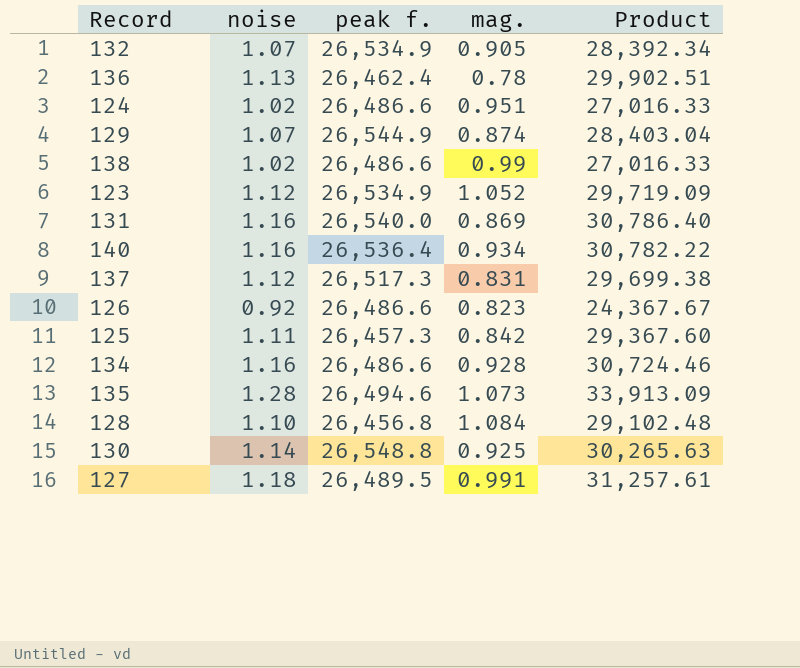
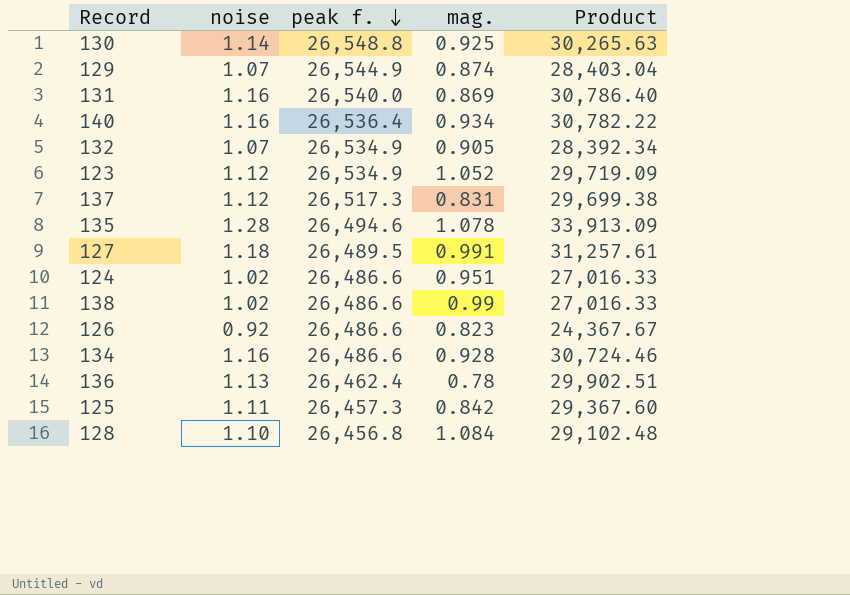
row order: none -> peak f. descending
135 | mag.: 1.073 -> 1.078

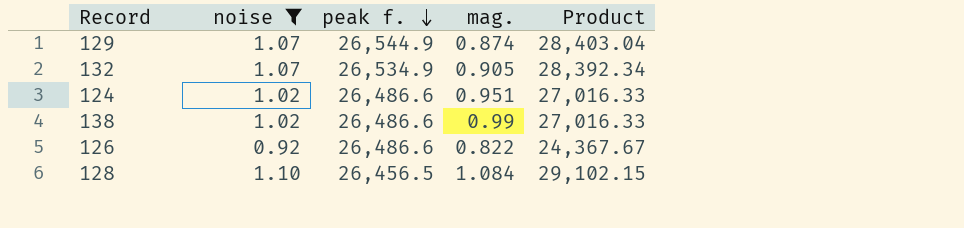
filter: none -> noise <= 1.10
126 | mag.: 0.823 -> 0.822
128 | peak f.: 26,456.8 -> 26,456.5
128 | Product: 29,102.48 -> 29,102.15

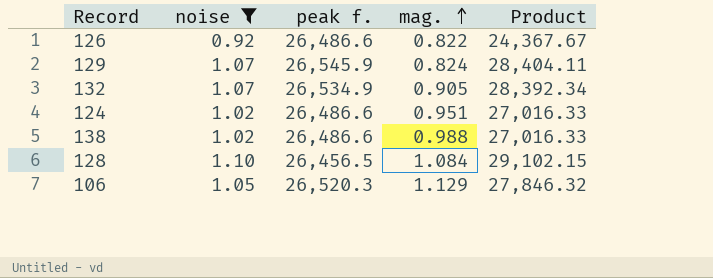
row order: peak f. descending -> mag. ascending
129 | peak f.: 26,544.9 -> 26,545.9
129 | mag.: 0.874 -> 0.824
129 | Product: 28,403.04 -> 28,404.11
138 | mag.: 0.99 -> 0.988
row 106: none -> 1.05 | 26,520.3 | 1.129 | 27,846.32

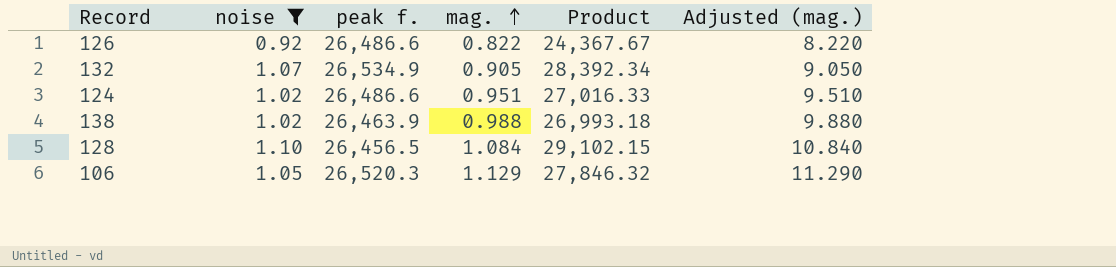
column Adjusted (mag.) | formula: none -> [mag.] * 10
row 129: 1.07 | 26,545.9 | 0.824 | 28,404.11 -> none
138 | peak f.: 26,486.6 -> 26,463.9
138 | Product: 27,016.33 -> 26,993.18

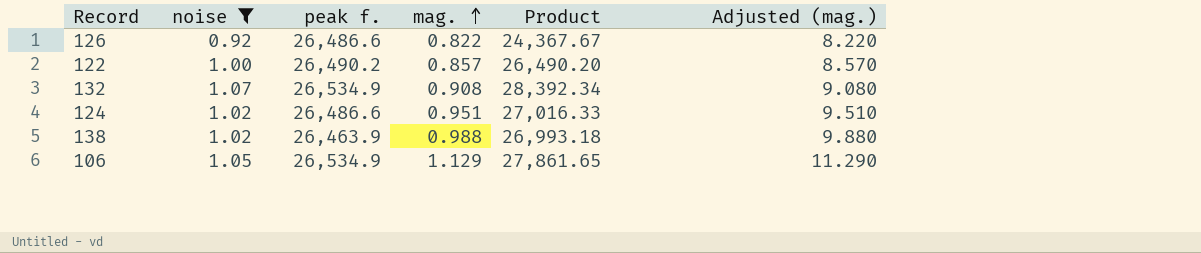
row 128: 1.10 | 26,456.5 | 1.084 | 29,102.15 | 10.840 -> none
row 122: none -> 1.00 | 26,490.2 | 0.857 | 26,490.20 | 8.570
132 | mag.: 0.905 -> 0.908
132 | Adjusted (mag.): 9.050 -> 9.080
106 | peak f.: 26,520.3 -> 26,534.9
106 | Product: 27,846.32 -> 27,861.65

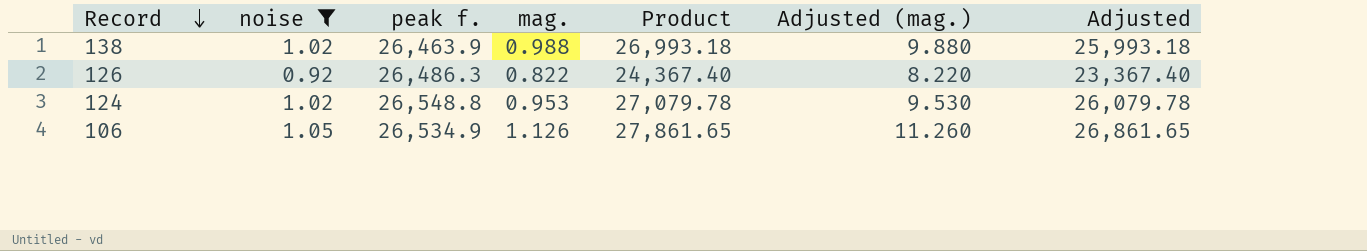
row order: mag. ascending -> Record descending
column Adjusted | formula: none -> [Product] - 1000
row 122: 1.00 | 26,490.2 | 0.857 | 26,490.20 | 8.570 -> none
row 132: 1.07 | 26,534.9 | 0.908 | 28,392.34 | 9.080 -> none
126 | peak f.: 26,486.6 -> 26,486.3
126 | Product: 24,367.67 -> 24,367.40
124 | peak f.: 26,486.6 -> 26,548.8
124 | mag.: 0.951 -> 0.953
124 | Product: 27,016.33 -> 27,079.78
124 | Adjusted (mag.): 9.510 -> 9.530
106 | mag.: 1.129 -> 1.126
106 | Adjusted (mag.): 11.290 -> 11.260

